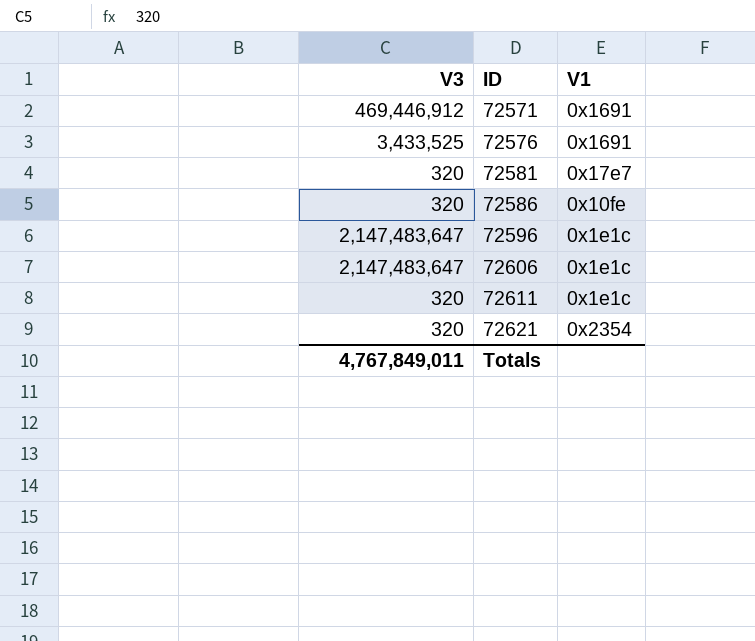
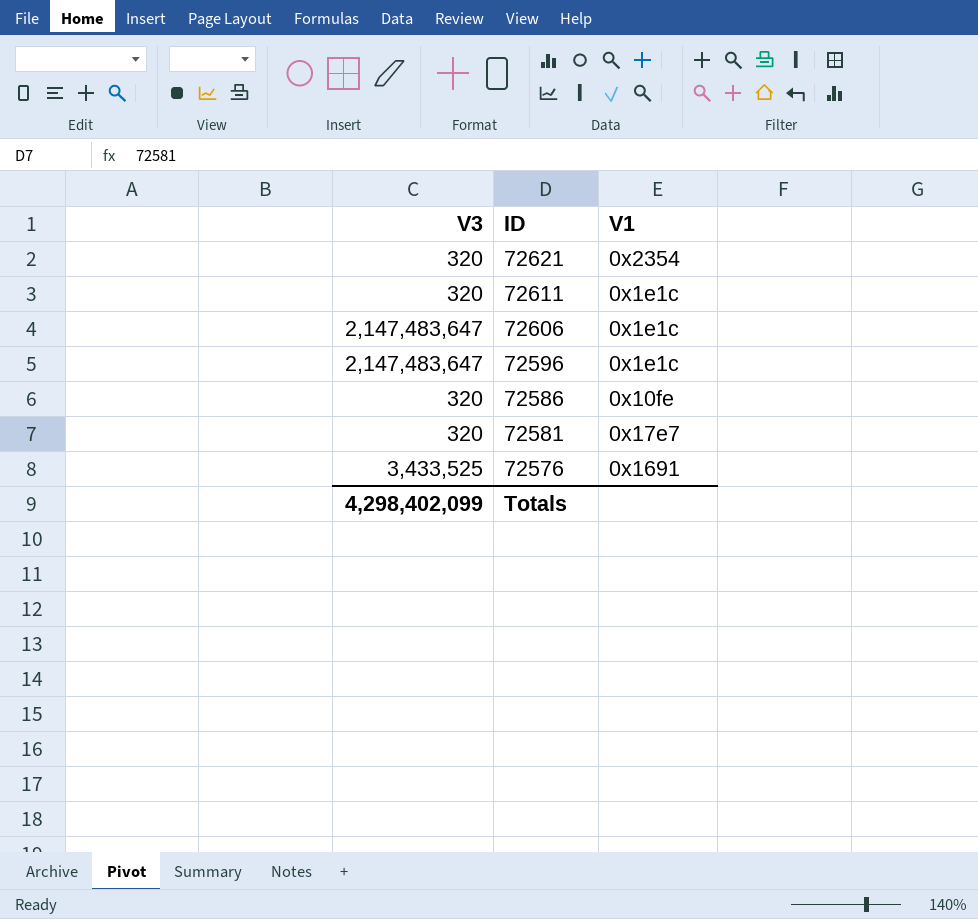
row order: ID ascending -> ID descending
row 72571: 469,446,912 | 0x1691 -> none
Totals | V3: 4,767,849,011 -> 4,298,402,099

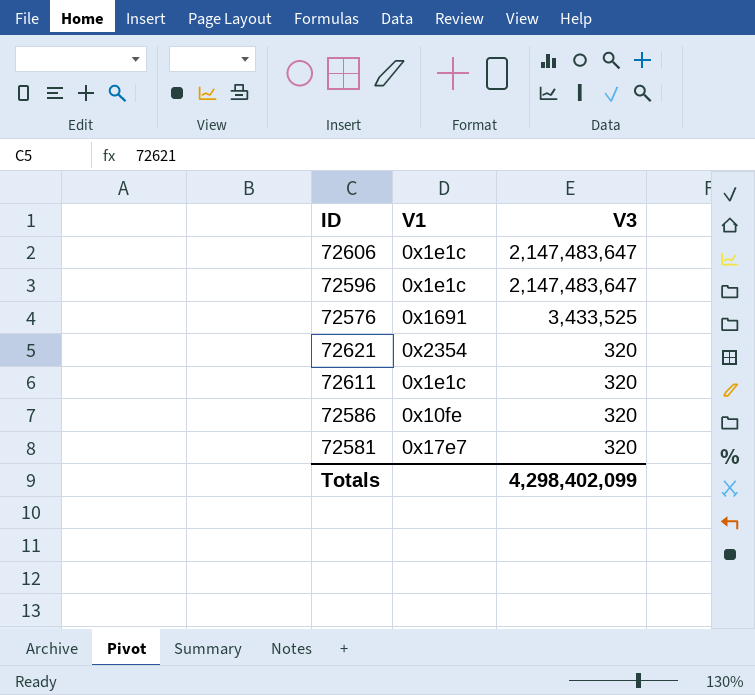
row order: ID descending -> V3 descending
column V3 | position: 1 -> 3

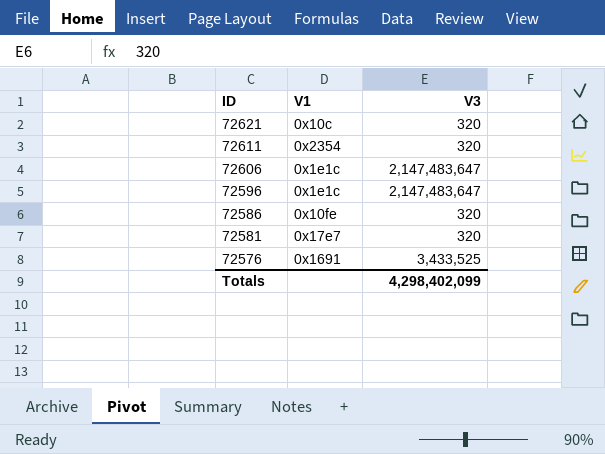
row order: V3 descending -> ID descending
72621 | V1: 0x2354 -> 0x10c
72611 | V1: 0x1e1c -> 0x2354

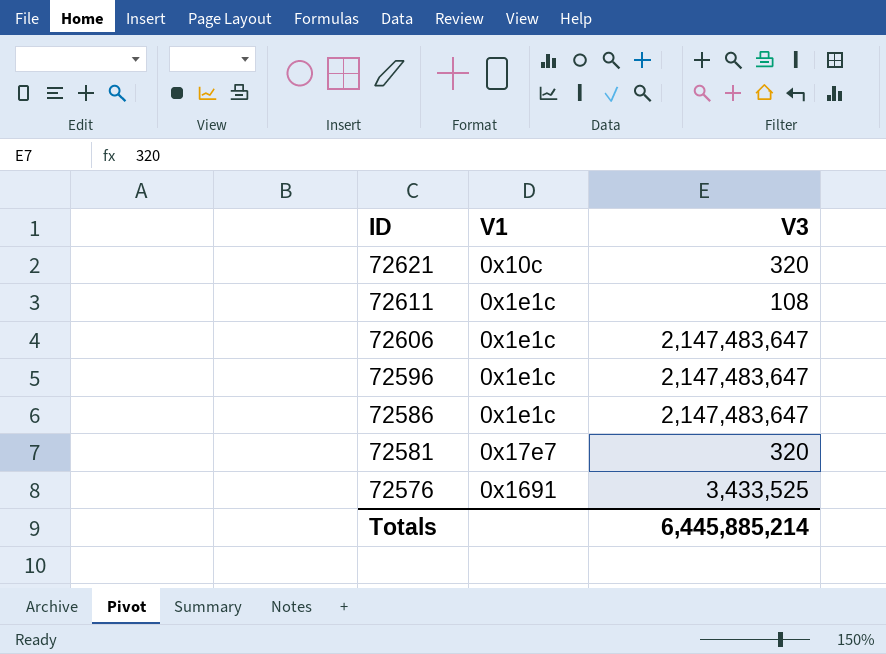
72611 | V1: 0x2354 -> 0x1e1c
72611 | V3: 320 -> 108
72586 | V1: 0x10fe -> 0x1e1c
72586 | V3: 320 -> 2,147,483,647
Totals | V3: 4,298,402,099 -> 6,445,885,214

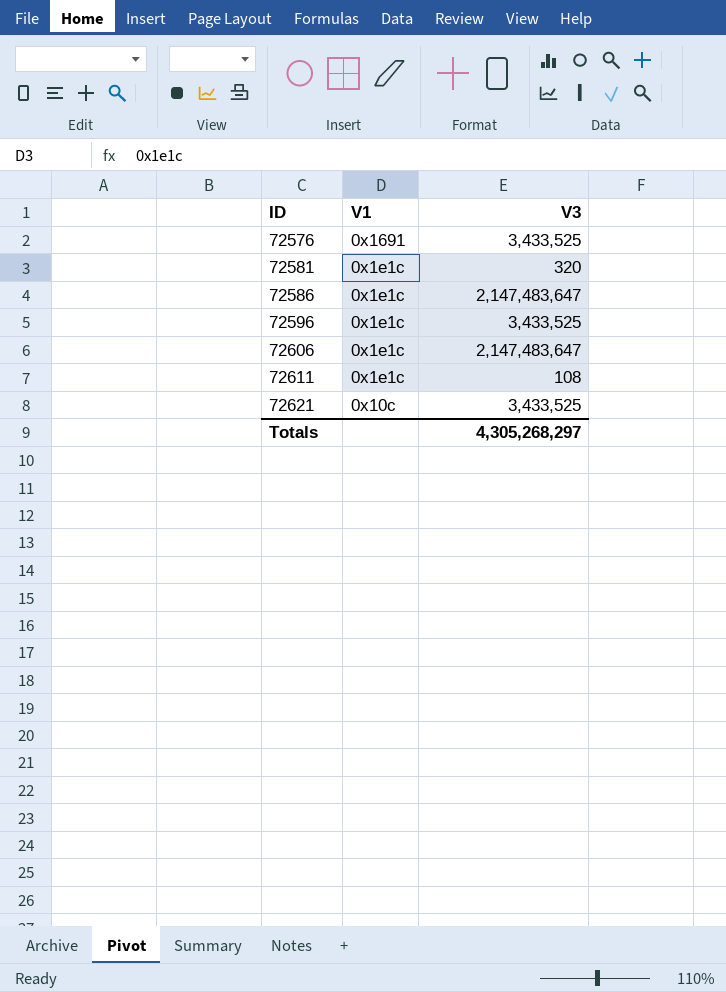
row order: ID descending -> ID ascending
72581 | V1: 0x17e7 -> 0x1e1c
72596 | V3: 2,147,483,647 -> 3,433,525
72621 | V3: 320 -> 3,433,525
Totals | V3: 6,445,885,214 -> 4,305,268,297

